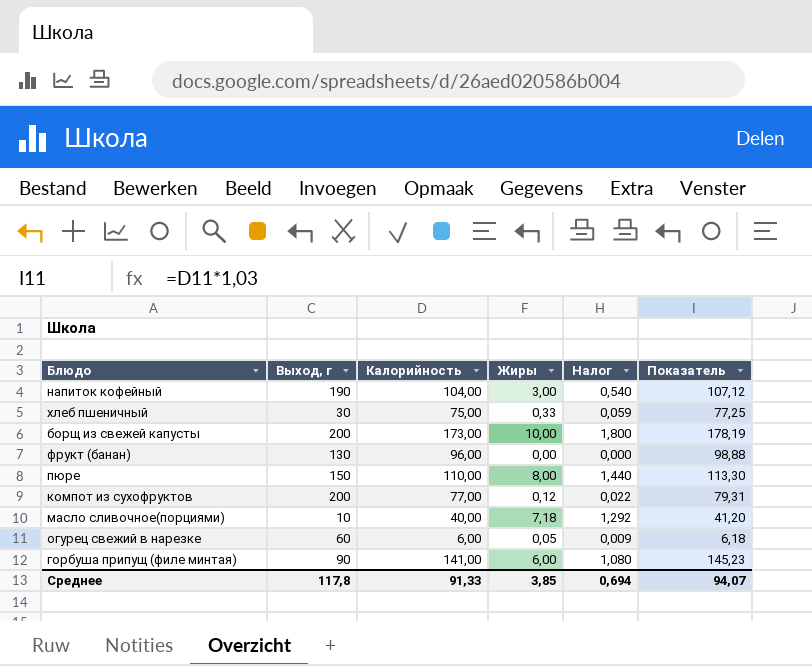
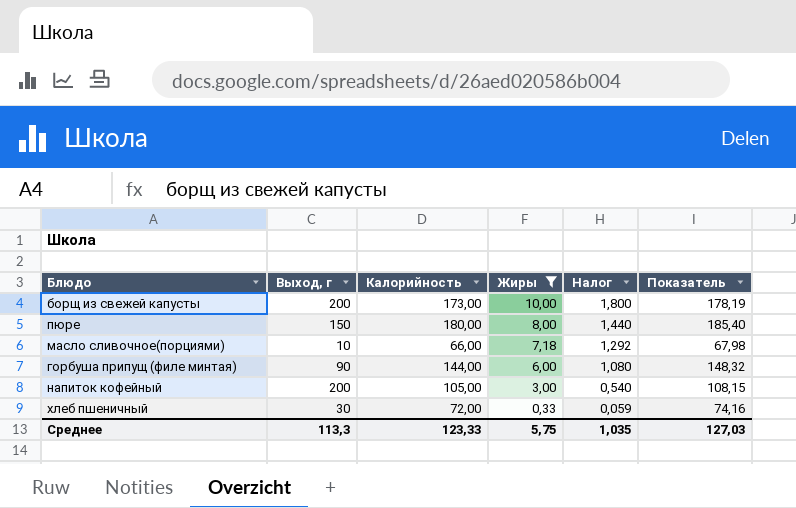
filter: none -> Жиры >= 0,33
row order: none -> Жиры descending
пюре | Калорийность: 110,00 -> 180,00
пюре | Показатель: 113,30 -> 185,40
масло сливочное(порциями) | Калорийность: 40,00 -> 66,00
масло сливочное(порциями) | Показатель: 41,20 -> 67,98
горбуша припущ (филе минтая) | Калорийность: 141,00 -> 144,00
горбуша припущ (филе минтая) | Показатель: 145,23 -> 148,32
напиток кофейный | Выход, г: 190 -> 200
напиток кофейный | Калорийность: 104,00 -> 105,00
напиток кофейный | Показатель: 107,12 -> 108,15
хлеб пшеничный | Калорийность: 75,00 -> 72,00
хлеб пшеничный | Показатель: 77,25 -> 74,16
Среднее | Выход, г: 117,8 -> 113,3
Среднее | Калорийность: 91,33 -> 123,33
Среднее | Жиры: 3,85 -> 5,75
Среднее | Налог: 0,694 -> 1,035
Среднее | Показатель: 94,07 -> 127,03

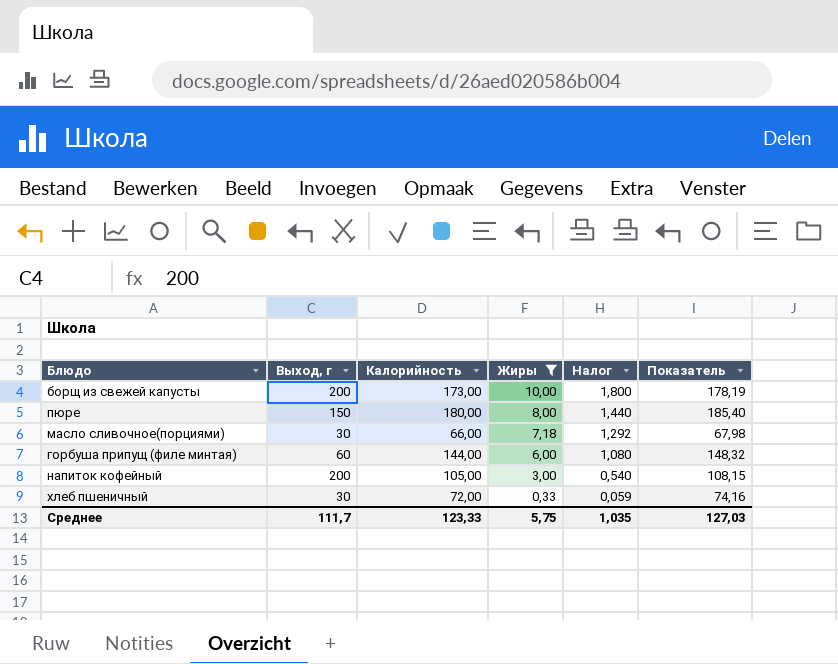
масло сливочное(порциями) | Выход, г: 10 -> 30
горбуша припущ (филе минтая) | Выход, г: 90 -> 60
Среднее | Выход, г: 113,3 -> 111,7

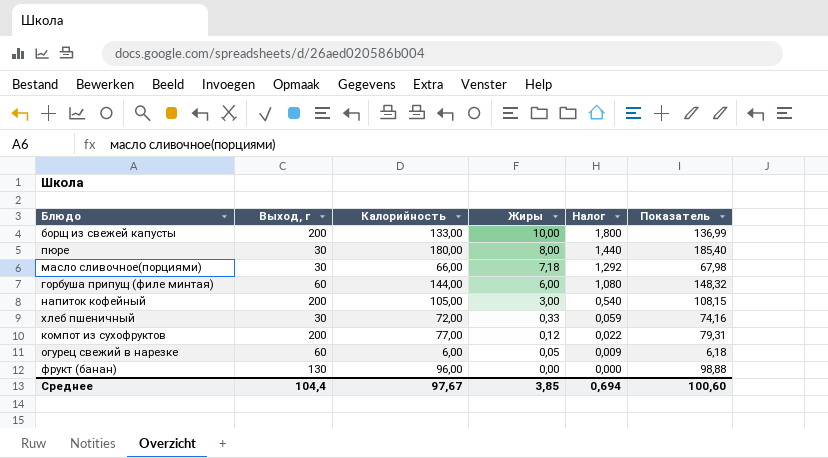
filter: Жиры >= 0,33 -> none
борщ из свежей капусты | Калорийность: 173,00 -> 133,00
борщ из свежей капусты | Показатель: 178,19 -> 136,99
пюре | Выход, г: 150 -> 30
Среднее | Выход, г: 111,7 -> 104,4
Среднее | Калорийность: 123,33 -> 97,67
Среднее | Жиры: 5,75 -> 3,85
Среднее | Налог: 1,035 -> 0,694
Среднее | Показатель: 127,03 -> 100,60

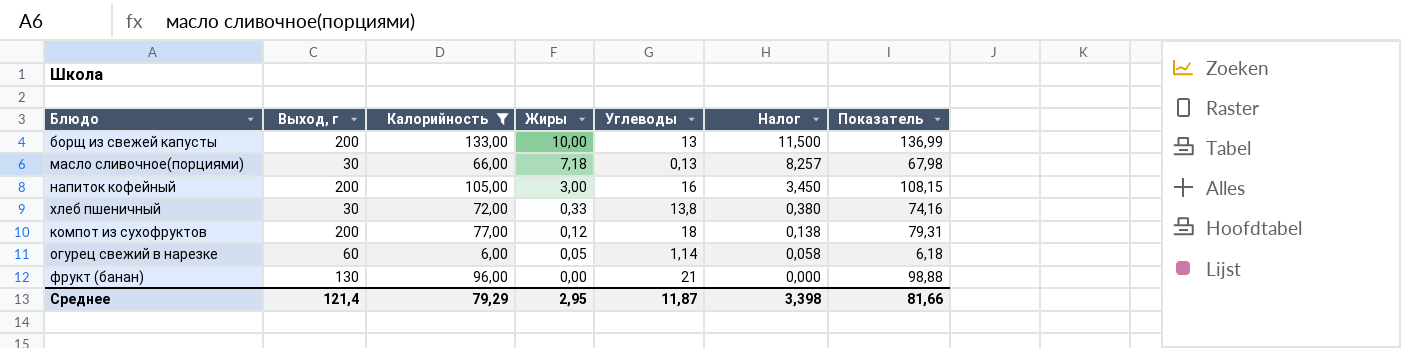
filter: none -> Калорийность <= 133,00
column Углеводы | position: none -> 5
column Налог | formula: [Жиры] * 0,18 -> [Жиры] * 1,15
Среднее | Выход, г: 104,4 -> 121,4
Среднее | Калорийность: 97,67 -> 79,29
Среднее | Жиры: 3,85 -> 2,95
Среднее | Налог: 0,694 -> 3,398
Среднее | Показатель: 100,60 -> 81,66

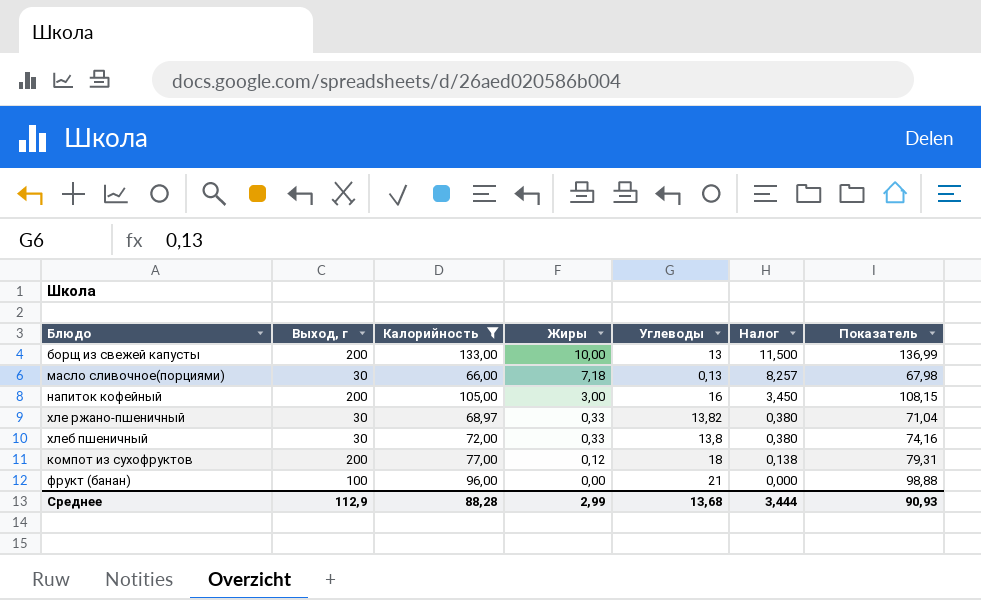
row огурец свежий в нарезке: 60 | 6,00 | 0,05 | 1,14 | 0,058 | 6,18 -> none
row хле ржано-пшеничный: none -> 30 | 68,97 | 0,33 | 13,82 | 0,380 | 71,04
фрукт (банан) | Выход, г: 130 -> 100
Среднее | Выход, г: 121,4 -> 112,9
Среднее | Калорийность: 79,29 -> 88,28
Среднее | Жиры: 2,95 -> 2,99
Среднее | Углеводы: 11,87 -> 13,68
Среднее | Налог: 3,398 -> 3,444
Среднее | Показатель: 81,66 -> 90,93

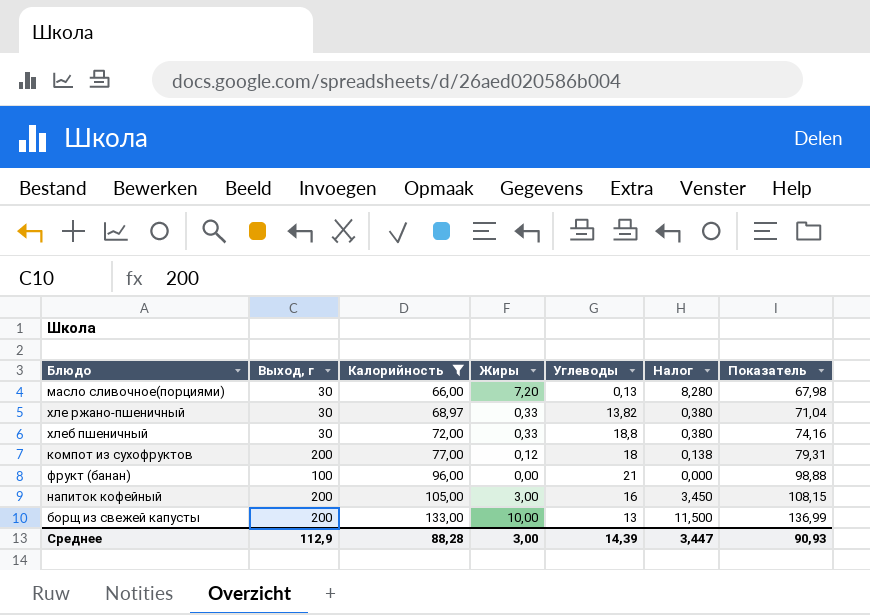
row order: Жиры descending -> Калорийность ascending
масло сливочное(порциями) | Жиры: 7,18 -> 7,20
масло сливочное(порциями) | Налог: 8,257 -> 8,280
хлеб пшеничный | Углеводы: 13,8 -> 18,8
Среднее | Жиры: 2,99 -> 3,00
Среднее | Углеводы: 13,68 -> 14,39
Среднее | Налог: 3,444 -> 3,447

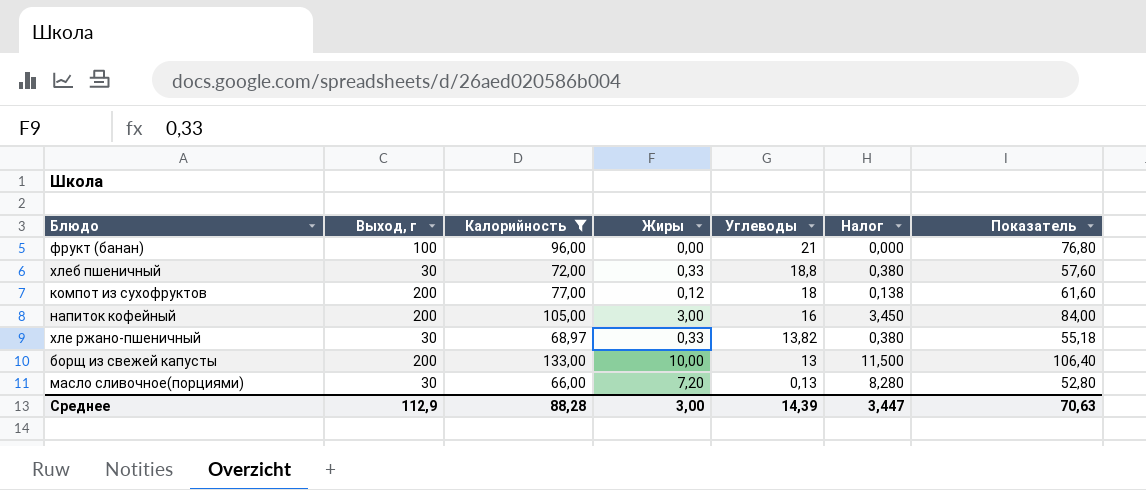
row order: Калорийность ascending -> Углеводы descending
column Показатель | formula: [Калорийность] * 1,03 -> [Калорийность] * 0,8
Среднее | Показатель: 90,93 -> 70,63

